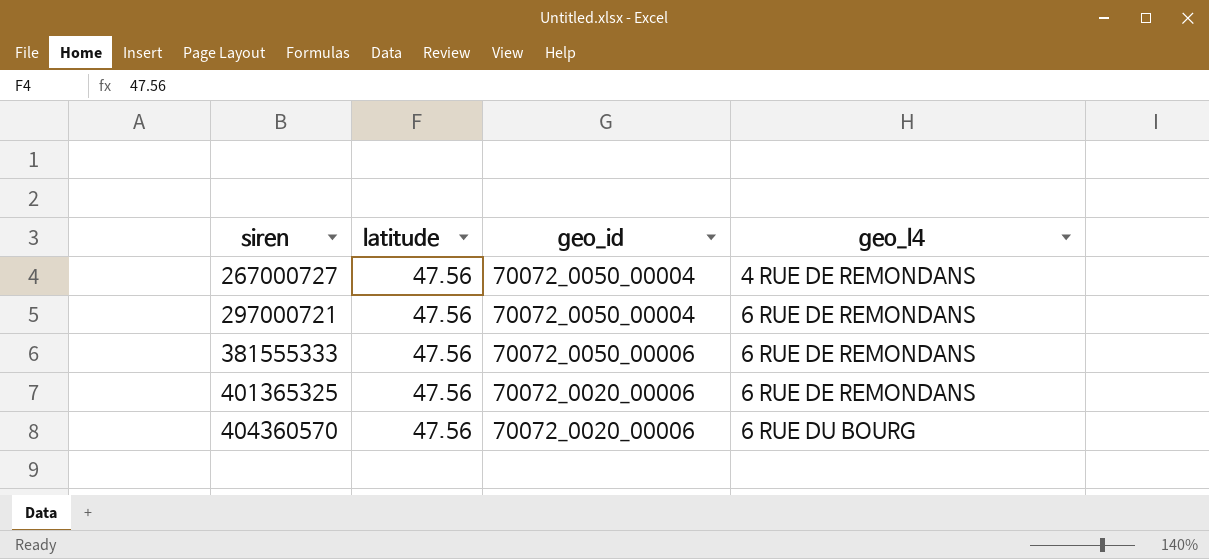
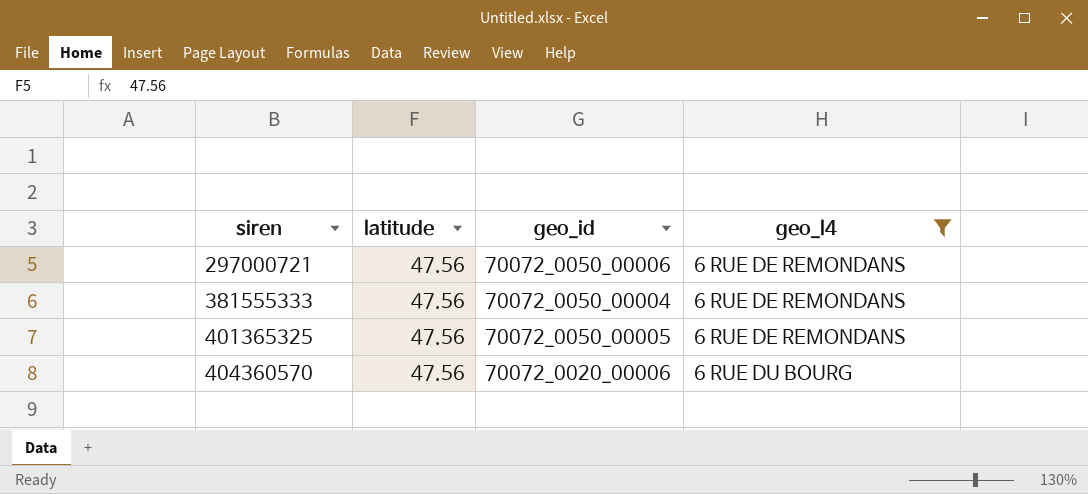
filter: none -> geo_l4 != 4 RUE DE REMONDANS
297000721 | geo_id: 70072_0050_00004 -> 70072_0050_00006
381555333 | geo_id: 70072_0050_00006 -> 70072_0050_00004
401365325 | geo_id: 70072_0020_00006 -> 70072_0050_00005

